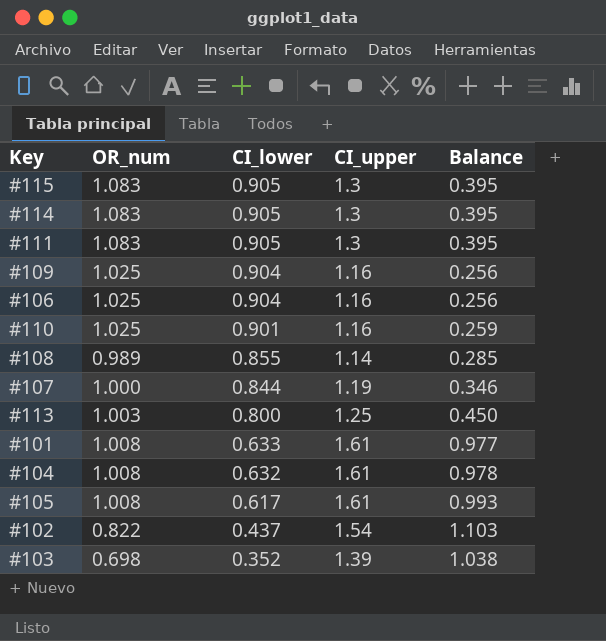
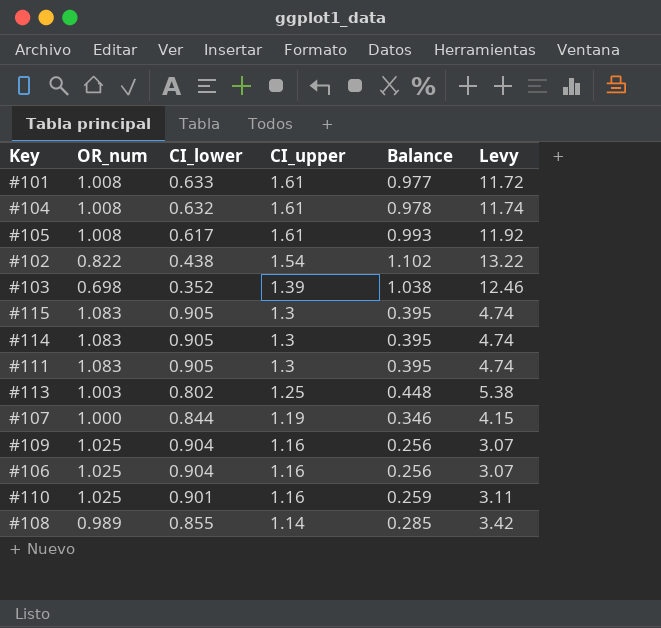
row order: CI_lower descending -> CI_upper descending
column Levy | formula: none -> [Balance] * 12
#102 | CI_lower: 0.437 -> 0.438
#102 | Balance: 1.103 -> 1.102
#113 | CI_lower: 0.800 -> 0.802
#113 | Balance: 0.450 -> 0.448

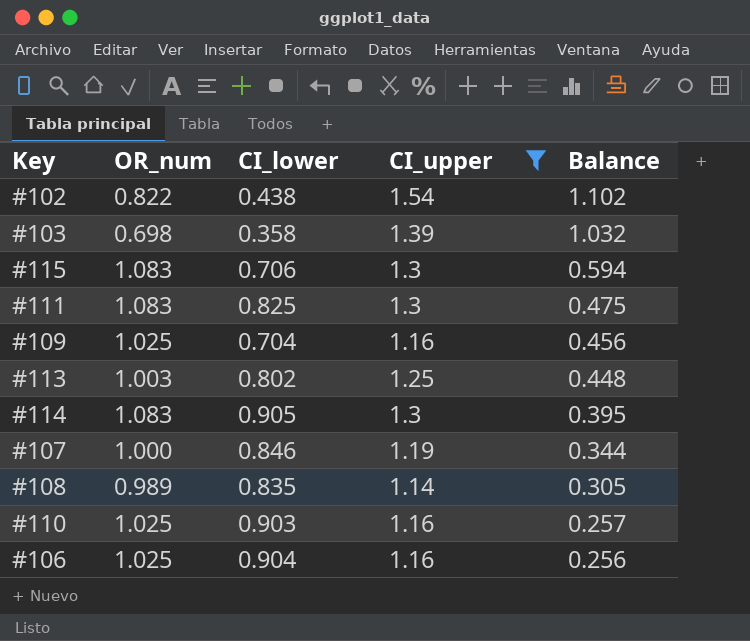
filter: none -> CI_upper != 1.61
row order: CI_upper descending -> Balance descending
column Levy | formula: [Balance] * 12 -> none
#103 | CI_lower: 0.352 -> 0.358
#103 | Balance: 1.038 -> 1.032
#115 | CI_lower: 0.905 -> 0.706
#115 | Balance: 0.395 -> 0.594
#111 | CI_lower: 0.905 -> 0.825
#111 | Balance: 0.395 -> 0.475
#109 | CI_lower: 0.904 -> 0.704
#109 | Balance: 0.256 -> 0.456
#107 | CI_lower: 0.844 -> 0.846
#107 | Balance: 0.346 -> 0.344
#108 | CI_lower: 0.855 -> 0.835
#108 | Balance: 0.285 -> 0.305
#110 | CI_lower: 0.901 -> 0.903
#110 | Balance: 0.259 -> 0.257

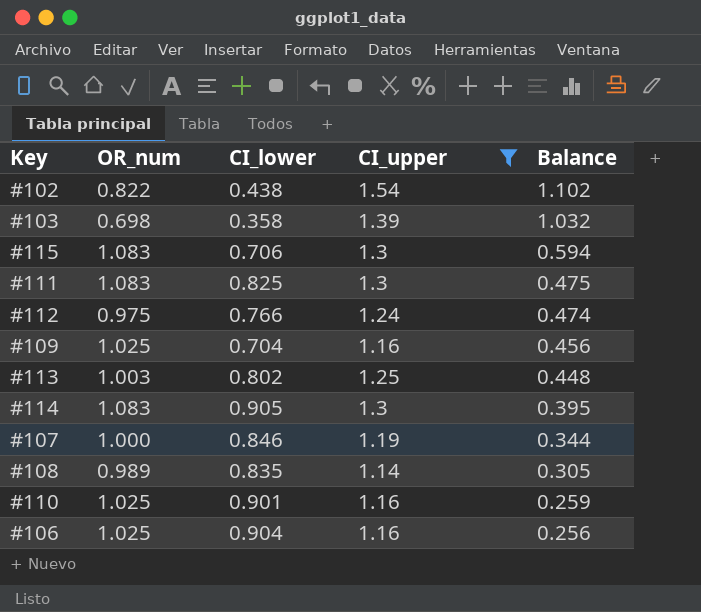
row #112: none -> 0.975 | 0.766 | 1.24 | 0.474
#110 | CI_lower: 0.903 -> 0.901
#110 | Balance: 0.257 -> 0.259

